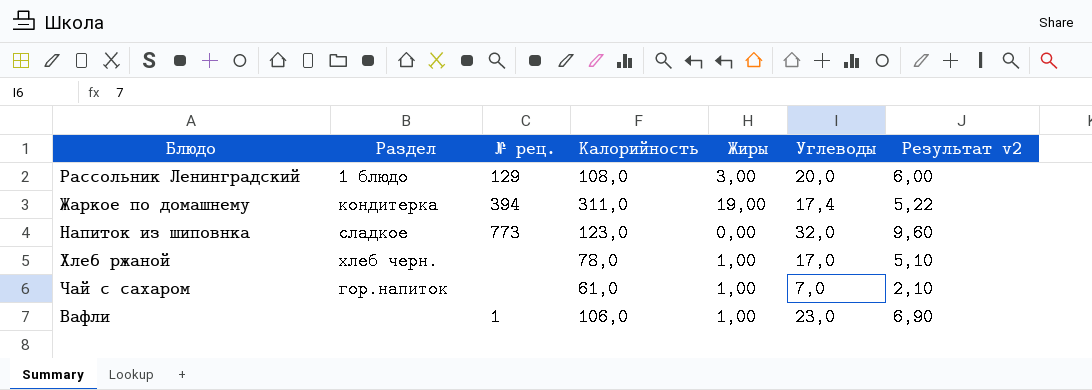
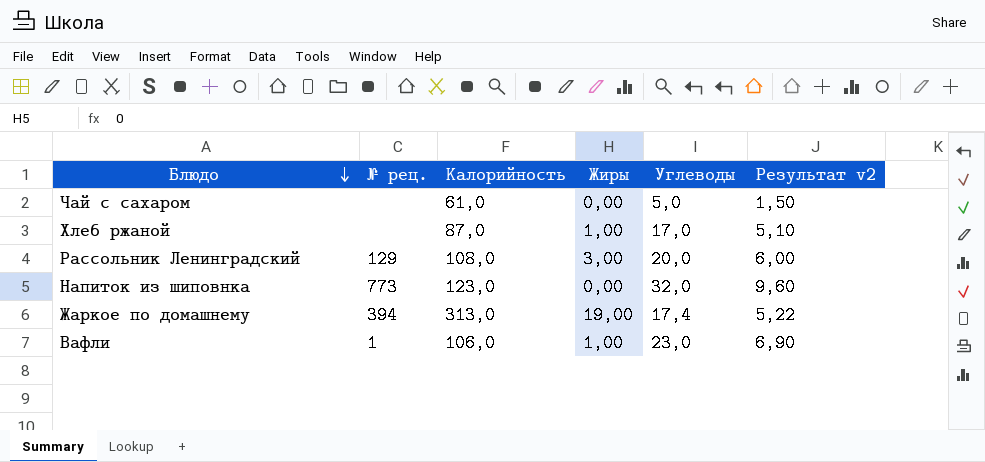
row order: none -> Блюдо descending
column Раздел | position: 2 -> none
Чай с сахаром | Жиры: 1,00 -> 0,00
Чай с сахаром | Углеводы: 7,0 -> 5,0
Чай с сахаром | Результат v2: 2,10 -> 1,50
Хлеб ржаной | Калорийность: 78,0 -> 87,0
Жаркое по домашнему | Калорийность: 311,0 -> 313,0

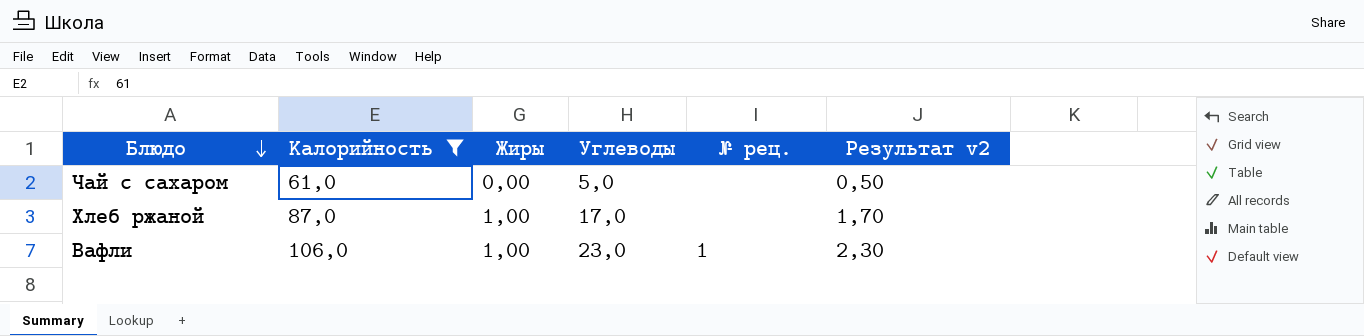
filter: none -> Калорийность <= 106,0
column № рец. | position: 2 -> 5
column Результат v2 | formula: [Углеводы] * 0,3 -> [Углеводы] * 0,1

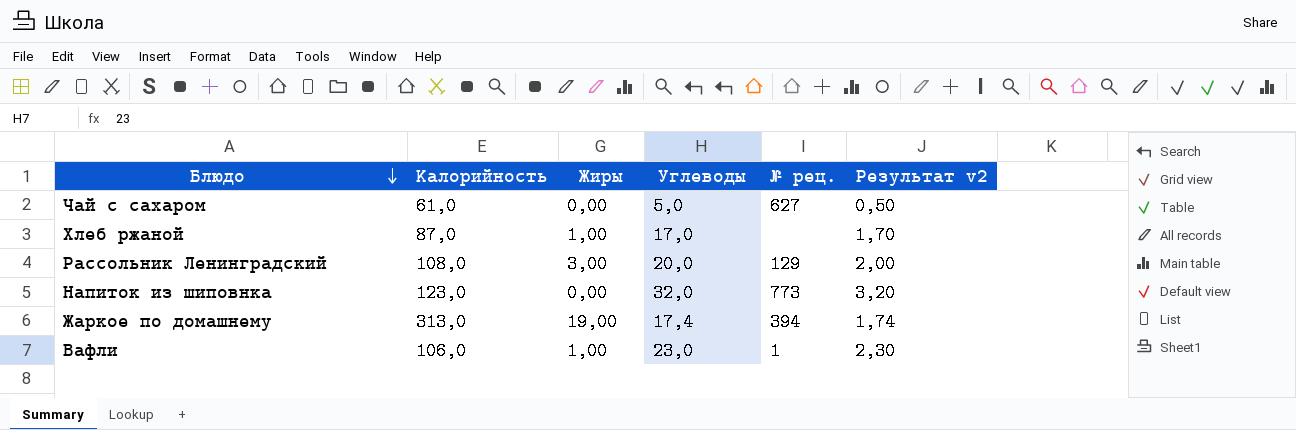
filter: Калорийность <= 106,0 -> none
Чай с сахаром | № рец.: none -> 627

